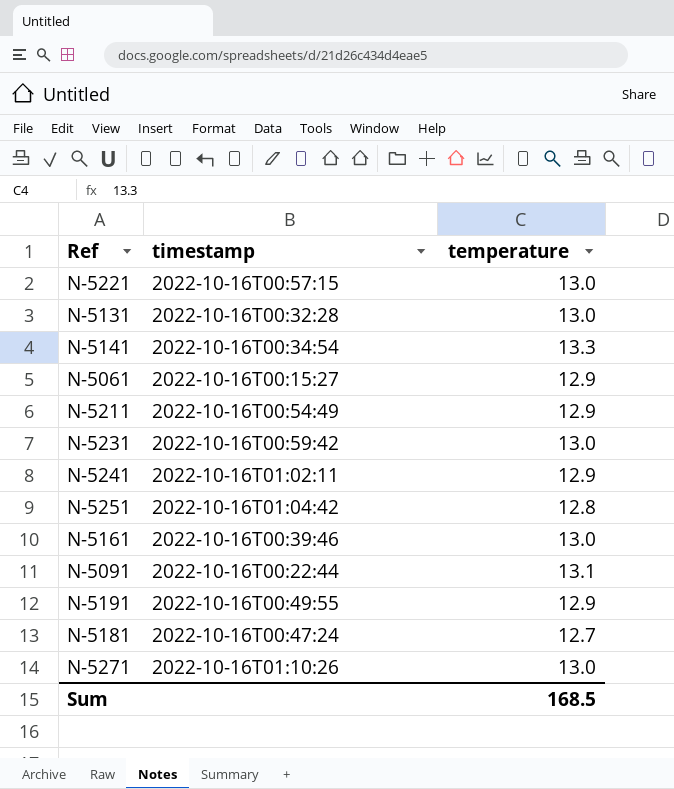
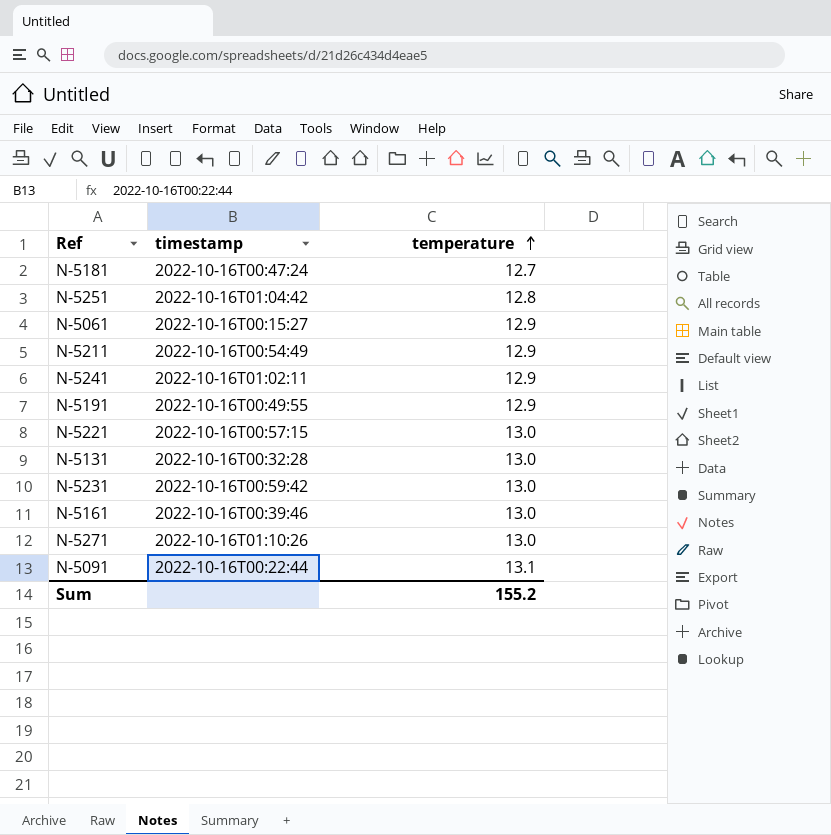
row order: none -> temperature ascending
row N-5141: 2022-10-16T00:34:54 | 13.3 -> none
Sum | temperature: 168.5 -> 155.2

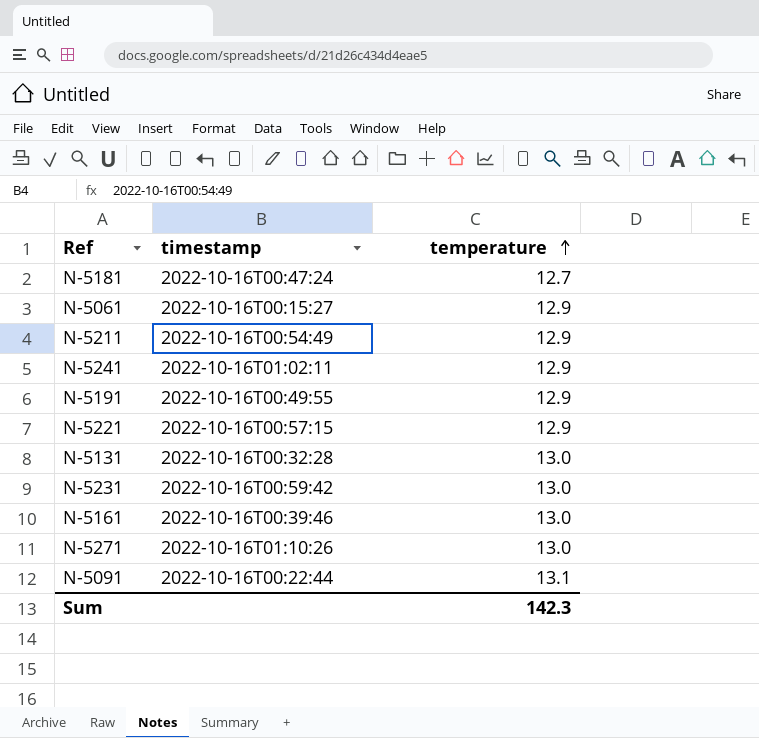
row N-5251: 2022-10-16T01:04:42 | 12.8 -> none
N-5221 | temperature: 13.0 -> 12.9
Sum | temperature: 155.2 -> 142.3

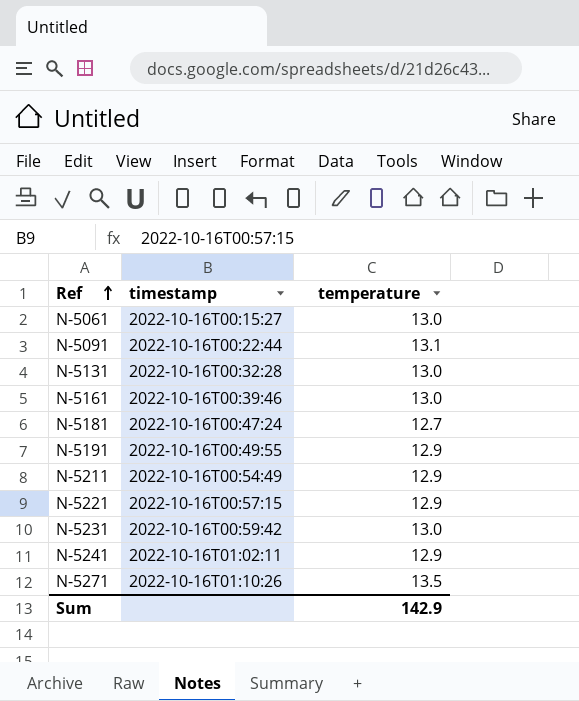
row order: temperature ascending -> Ref ascending
N-5061 | temperature: 12.9 -> 13.0
N-5271 | temperature: 13.0 -> 13.5
Sum | temperature: 142.3 -> 142.9

